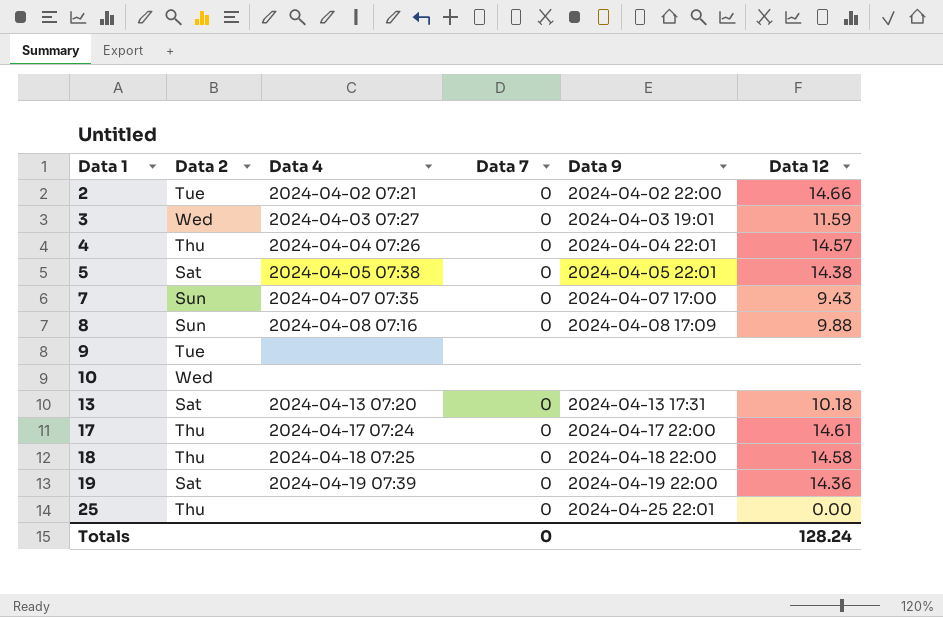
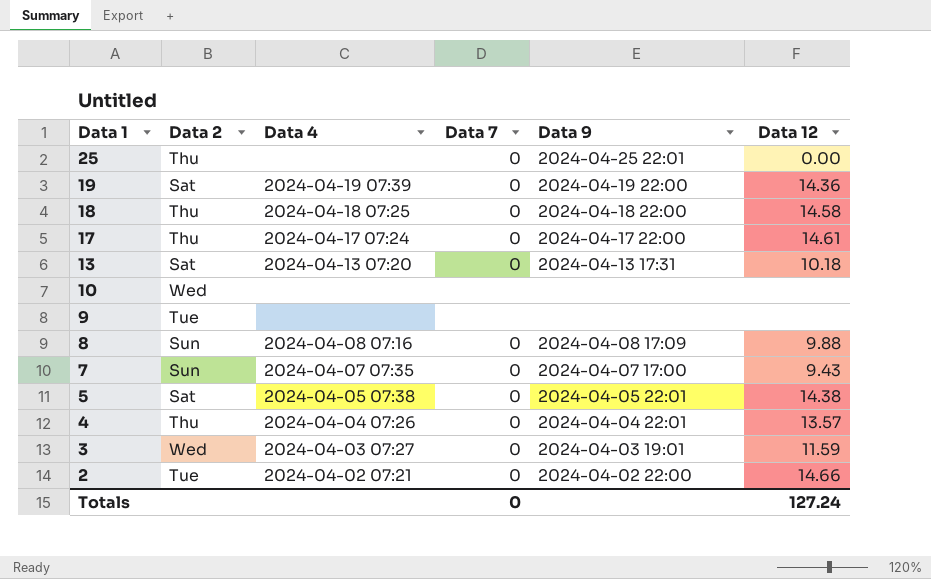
row order: Data 1 ascending -> Data 1 descending
4 | Data 12: 14.57 -> 13.57
Totals | Data 12: 128.24 -> 127.24

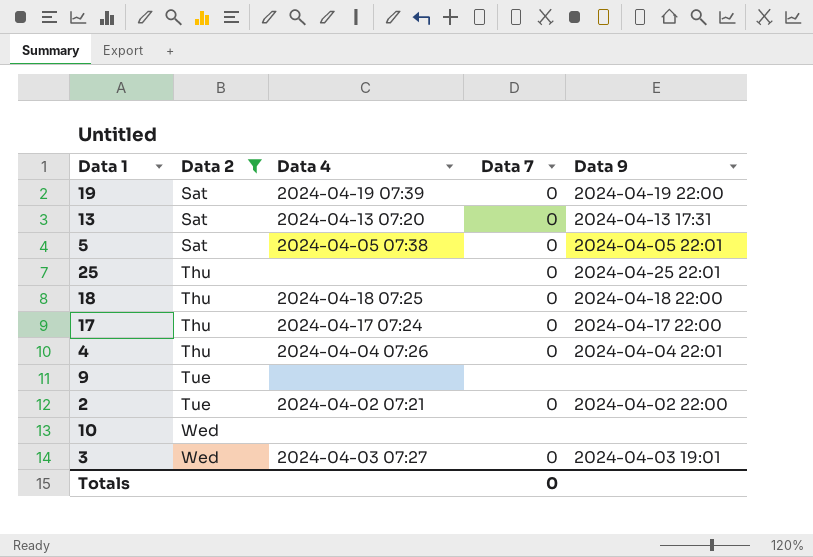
filter: none -> Data 2 != Sun
row order: Data 1 descending -> Data 2 ascending
column Data 12 | position: 6 -> none

